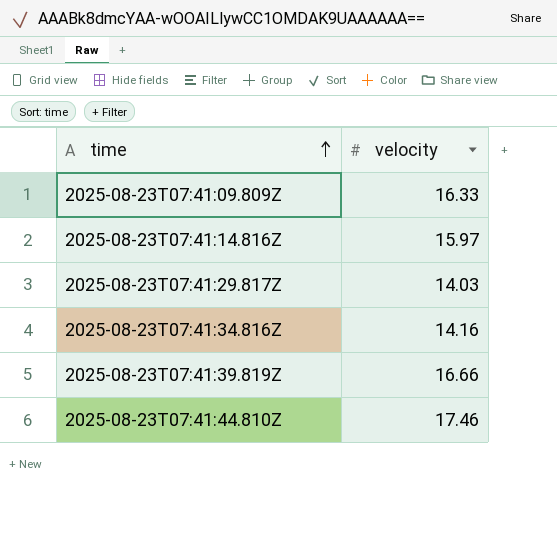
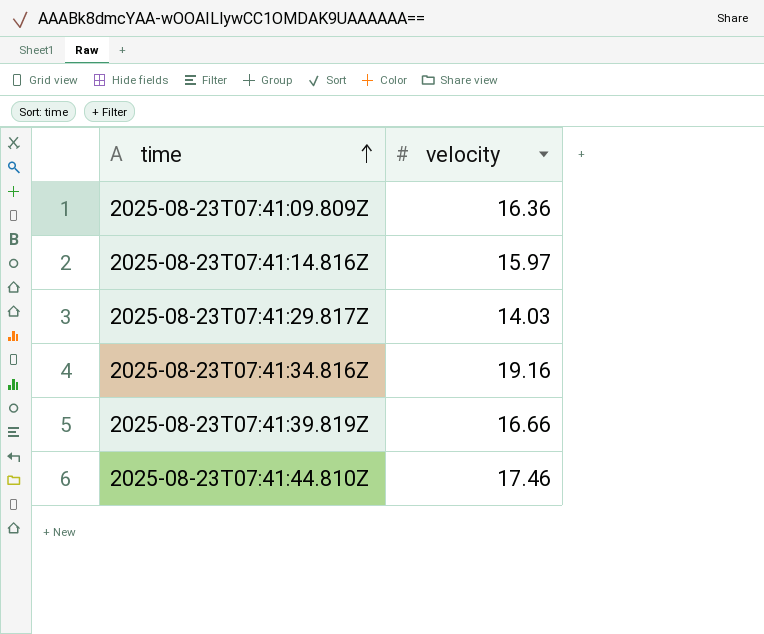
2025-08-23T07:41:09.809Z | velocity: 16.33 -> 16.36
2025-08-23T07:41:34.816Z | velocity: 14.16 -> 19.16

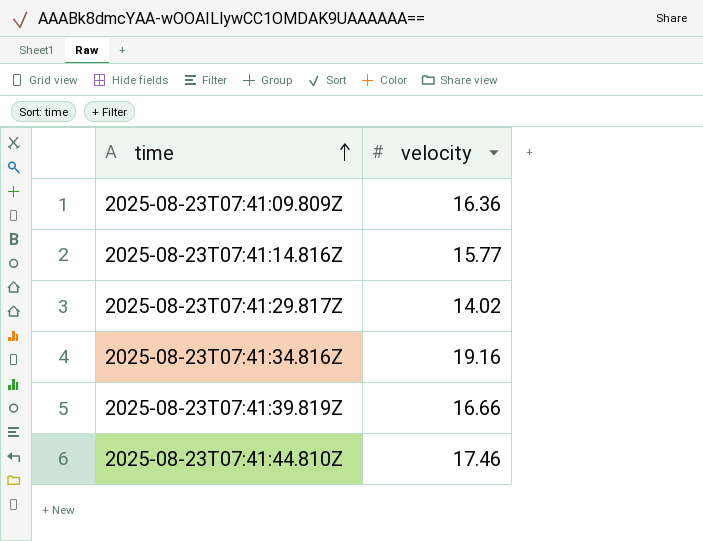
2025-08-23T07:41:14.816Z | velocity: 15.97 -> 15.77
2025-08-23T07:41:29.817Z | velocity: 14.03 -> 14.02

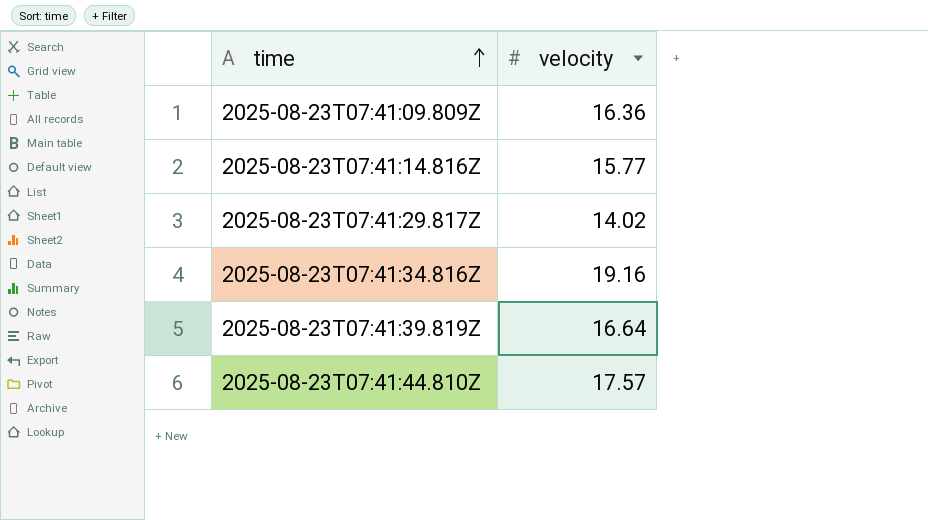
2025-08-23T07:41:39.819Z | velocity: 16.66 -> 16.64
2025-08-23T07:41:44.810Z | velocity: 17.46 -> 17.57

